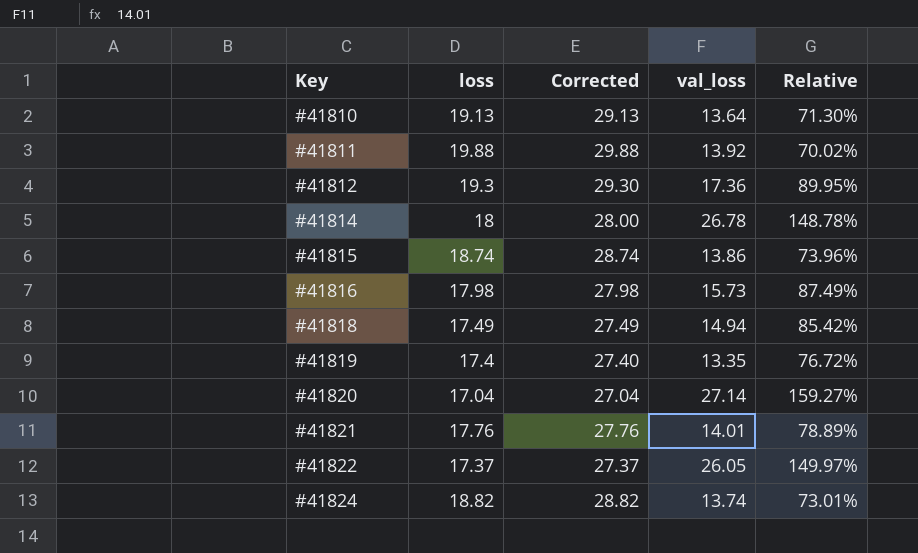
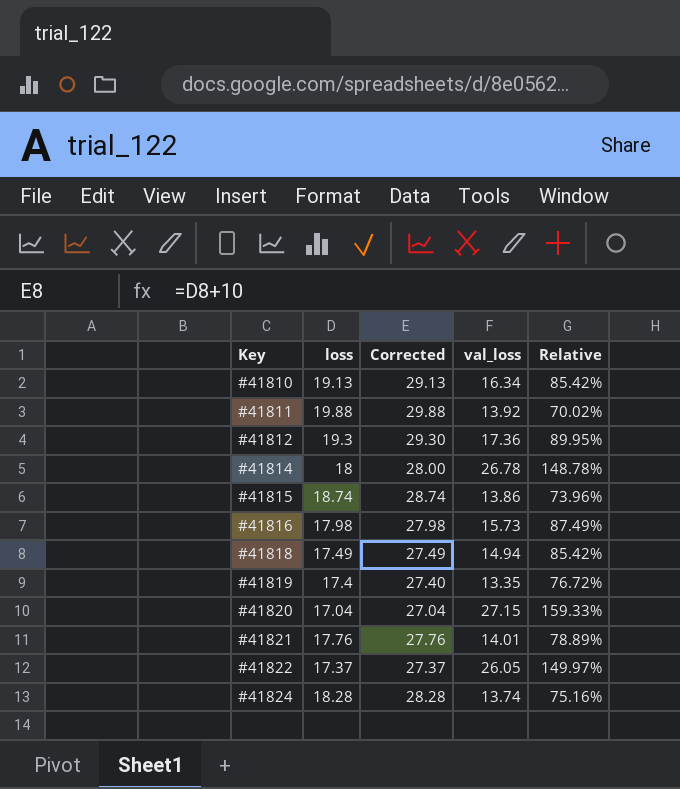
#41810 | val_loss: 13.64 -> 16.34
#41810 | Relative: 71.30% -> 85.42%
#41820 | val_loss: 27.14 -> 27.15
#41820 | Relative: 159.27% -> 159.33%
#41824 | loss: 18.82 -> 18.28
#41824 | Corrected: 28.82 -> 28.28
#41824 | Relative: 73.01% -> 75.16%

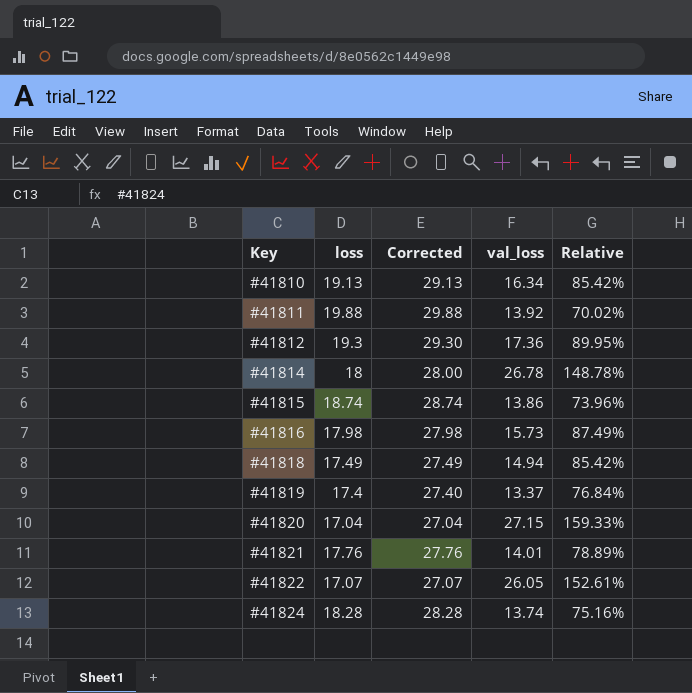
#41819 | val_loss: 13.35 -> 13.37
#41819 | Relative: 76.72% -> 76.84%
#41822 | loss: 17.37 -> 17.07
#41822 | Corrected: 27.37 -> 27.07
#41822 | Relative: 149.97% -> 152.61%

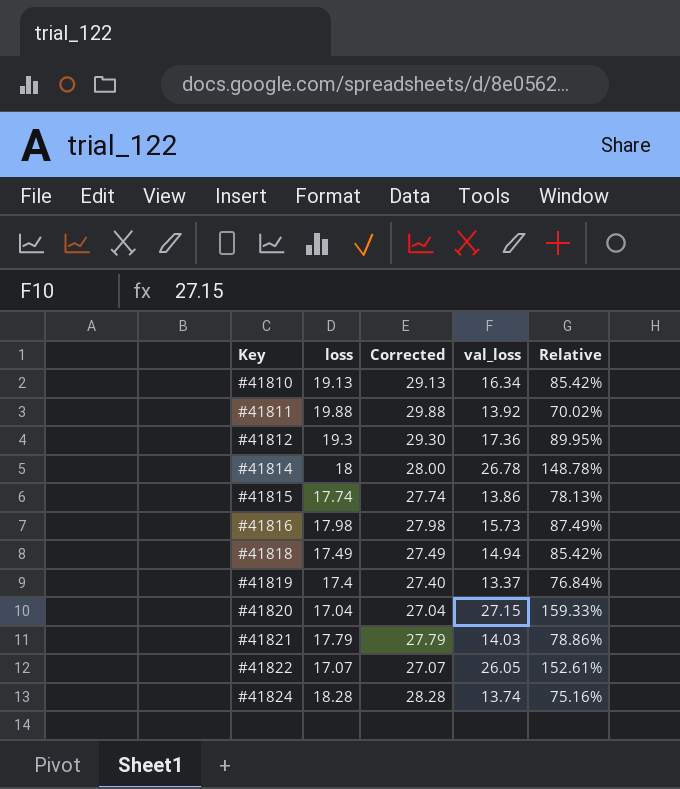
#41815 | loss: 18.74 -> 17.74
#41815 | Corrected: 28.74 -> 27.74
#41815 | Relative: 73.96% -> 78.13%
#41821 | loss: 17.76 -> 17.79
#41821 | Corrected: 27.76 -> 27.79
#41821 | val_loss: 14.01 -> 14.03
#41821 | Relative: 78.89% -> 78.86%

